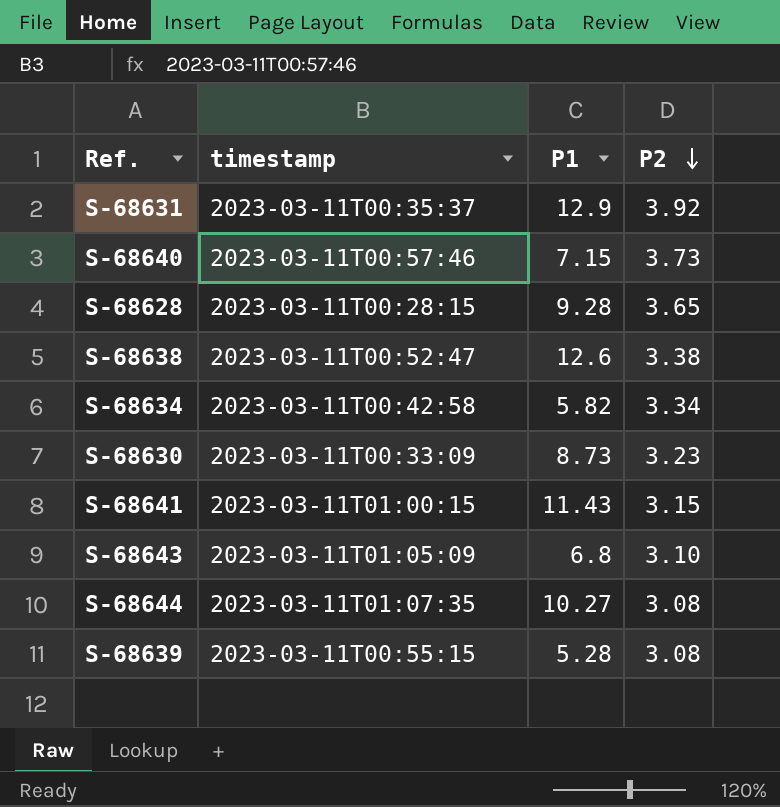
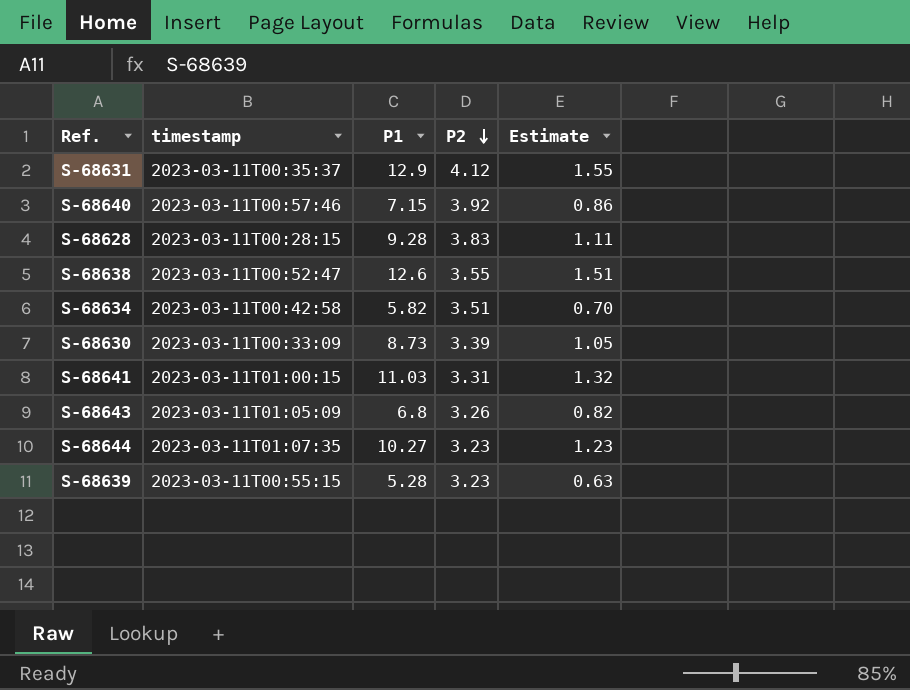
column Estimate | formula: none -> [P1] * 0.12
S-68631 | P2: 3.92 -> 4.12
S-68640 | P2: 3.73 -> 3.92
S-68628 | P2: 3.65 -> 3.83
S-68638 | P2: 3.38 -> 3.55
S-68634 | P2: 3.34 -> 3.51
S-68630 | P2: 3.23 -> 3.39
S-68641 | P1: 11.43 -> 11.03
S-68641 | P2: 3.15 -> 3.31
S-68643 | P2: 3.10 -> 3.26
S-68644 | P2: 3.08 -> 3.23
S-68639 | P2: 3.08 -> 3.23

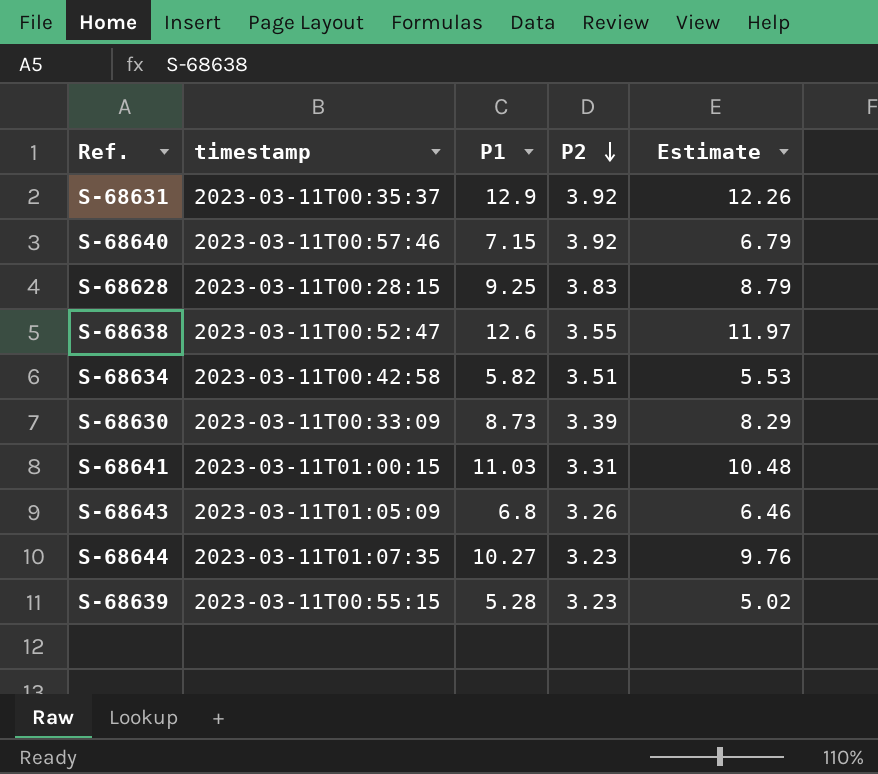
column Estimate | formula: [P1] * 0.12 -> [P1] * 0.95
S-68631 | P2: 4.12 -> 3.92
S-68628 | P1: 9.28 -> 9.25

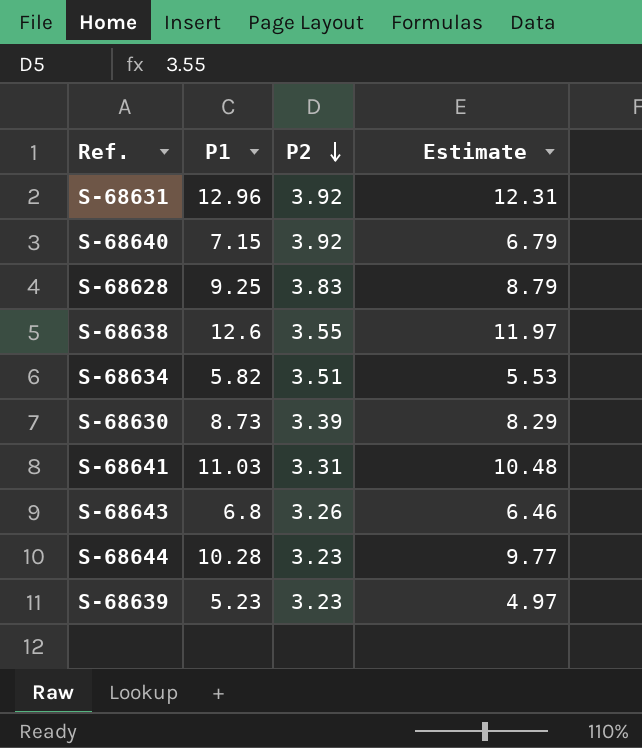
column timestamp | position: 2 -> none
S-68631 | P1: 12.9 -> 12.96
S-68631 | Estimate: 12.26 -> 12.31
S-68644 | P1: 10.27 -> 10.28
S-68644 | Estimate: 9.76 -> 9.77
S-68639 | P1: 5.28 -> 5.23
S-68639 | Estimate: 5.02 -> 4.97

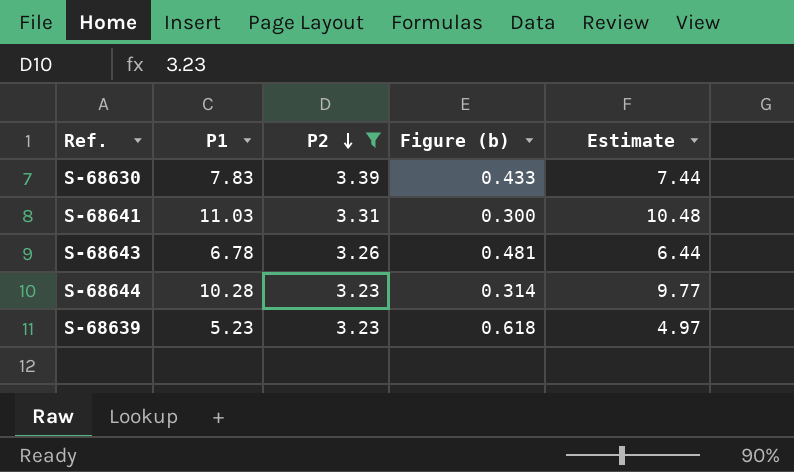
filter: none -> P2 <= 3.39
column Figure (b) | formula: none -> [P2] / [P1]
S-68630 | P1: 8.73 -> 7.83
S-68630 | Estimate: 8.29 -> 7.44
S-68643 | P1: 6.8 -> 6.78
S-68643 | Estimate: 6.46 -> 6.44

